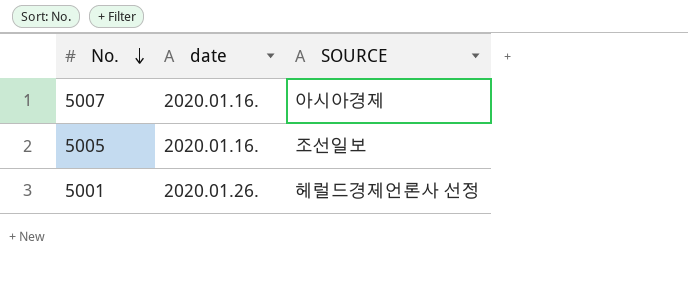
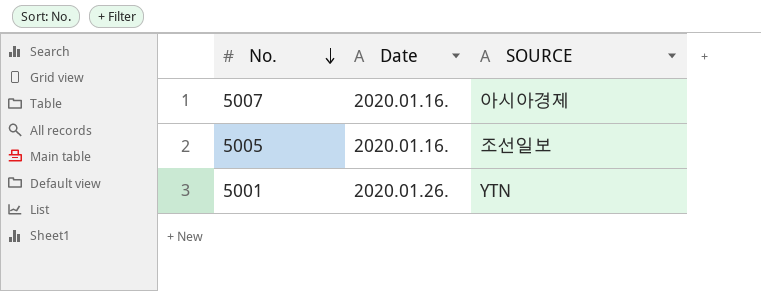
column name: date -> Date
5001 | SOURCE: 헤럴드경제언론사 선정 -> YTN

